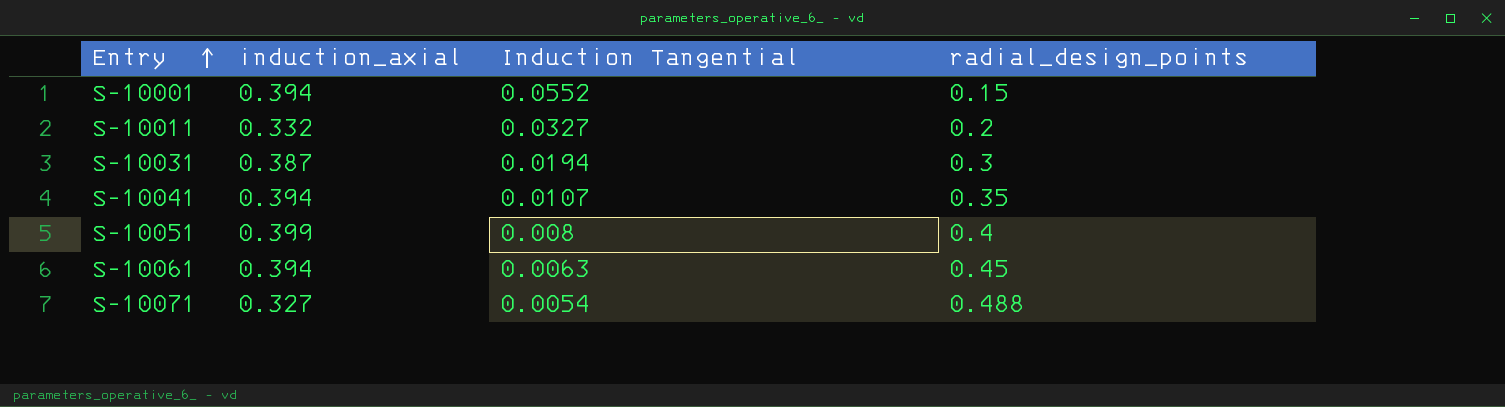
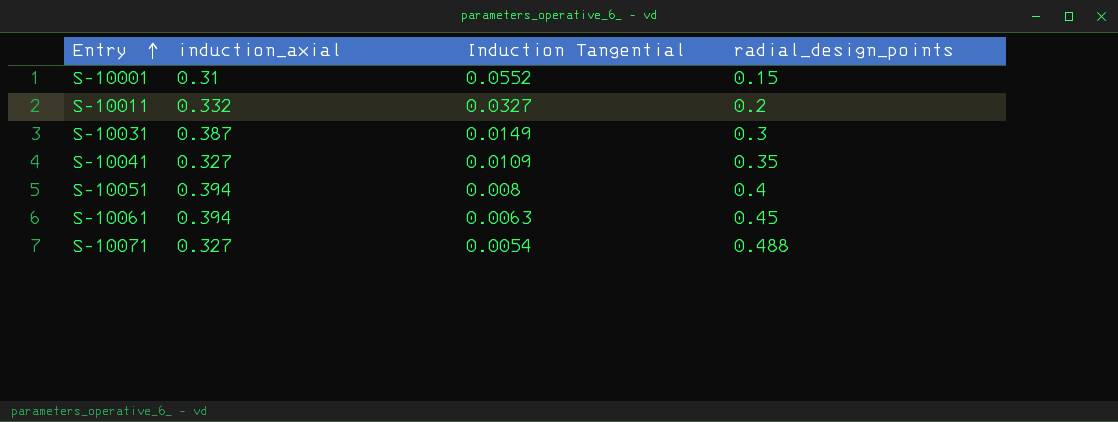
S-10001 | induction_axial: 0.394 -> 0.31
S-10031 | Induction Tangential: 0.0194 -> 0.0149
S-10041 | induction_axial: 0.394 -> 0.327
S-10041 | Induction Tangential: 0.0107 -> 0.0109
S-10051 | induction_axial: 0.399 -> 0.394

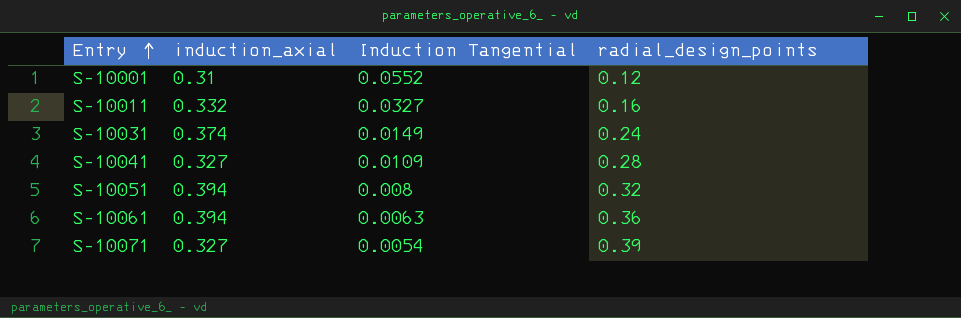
S-10001 | radial_design_points: 0.15 -> 0.12
S-10011 | radial_design_points: 0.2 -> 0.16
S-10031 | induction_axial: 0.387 -> 0.374
S-10031 | radial_design_points: 0.3 -> 0.24
S-10041 | radial_design_points: 0.35 -> 0.28
S-10051 | radial_design_points: 0.4 -> 0.32
S-10061 | radial_design_points: 0.45 -> 0.36
S-10071 | radial_design_points: 0.488 -> 0.39

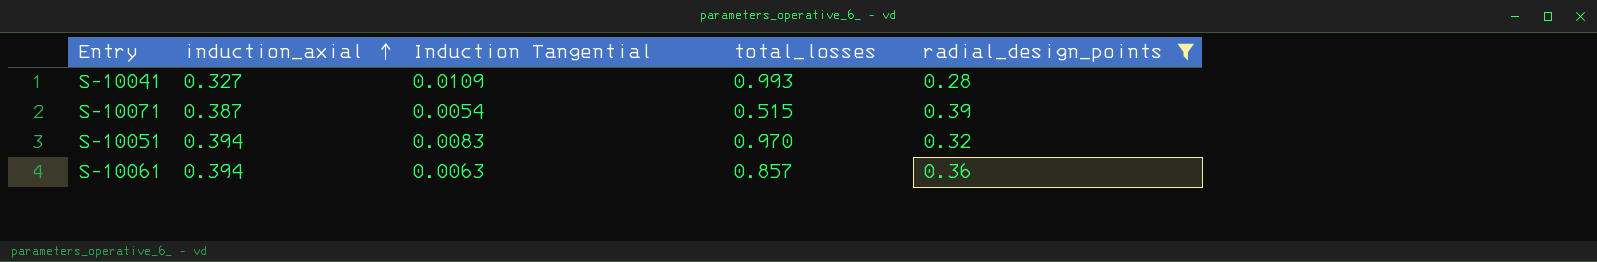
filter: none -> radial_design_points >= 0.28
row order: Entry ascending -> induction_axial ascending
column total_losses | position: none -> 4
S-10071 | induction_axial: 0.327 -> 0.387
S-10051 | Induction Tangential: 0.008 -> 0.0083

